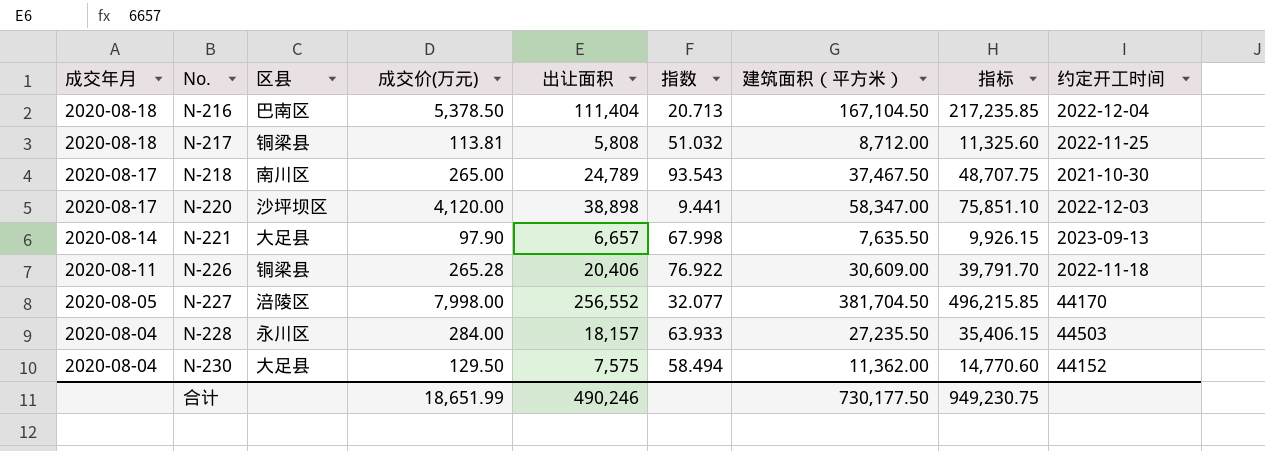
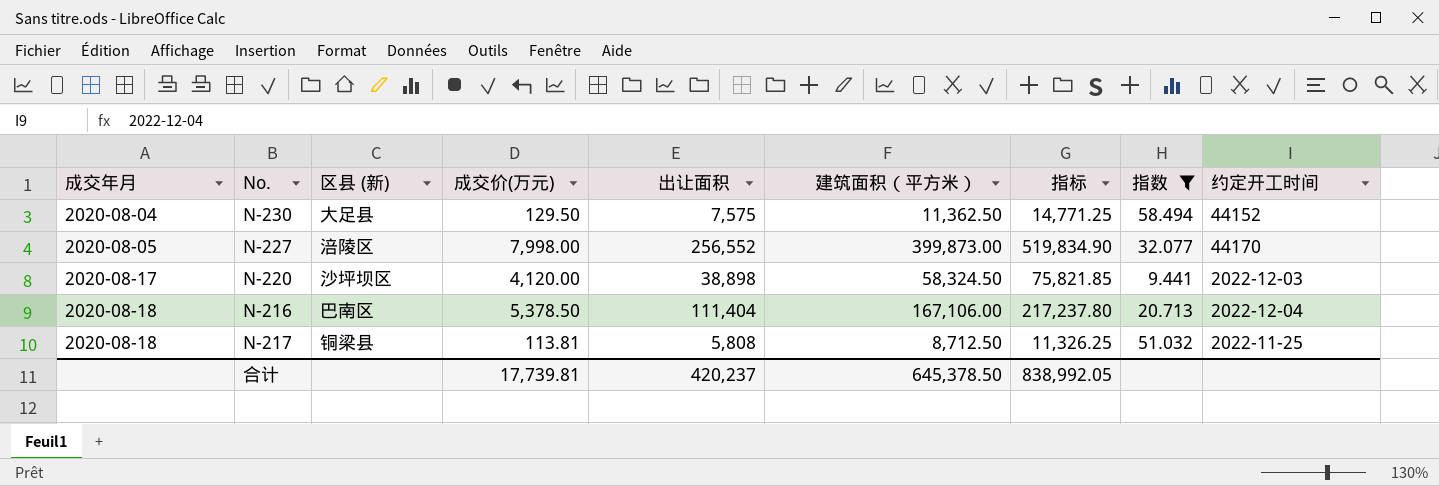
filter: none -> 指数 <= 58.494
row order: 成交年月 descending -> 成交年月 ascending
column name: 区县 -> 区县 (新)
column 指数 | position: 6 -> 8
N-230 | 建筑面积（平方米）: 11,362.00 -> 11,362.50
N-230 | 指标: 14,770.60 -> 14,771.25
N-227 | 建筑面积（平方米）: 381,704.50 -> 399,873.00
N-227 | 指标: 496,215.85 -> 519,834.90
N-220 | 建筑面积（平方米）: 58,347.00 -> 58,324.50
N-220 | 指标: 75,851.10 -> 75,821.85
N-216 | 建筑面积（平方米）: 167,104.50 -> 167,106.00
N-216 | 指标: 217,235.85 -> 217,237.80
N-217 | 建筑面积（平方米）: 8,712.00 -> 8,712.50
N-217 | 指标: 11,325.60 -> 11,326.25
合计 | 成交价(万元): 18,651.99 -> 17,739.81
合计 | 出让面积: 490,246 -> 420,237
合计 | 建筑面积（平方米）: 730,177.50 -> 645,378.50
合计 | 指标: 949,230.75 -> 838,992.05

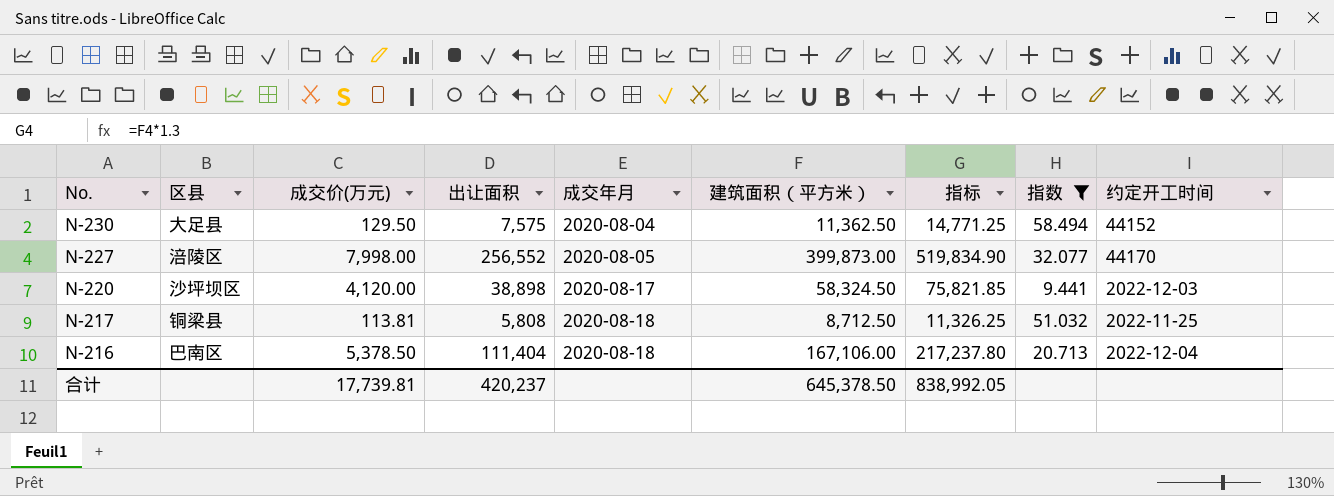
row order: 成交年月 ascending -> No. descending
column name: 区县 (新) -> 区县
column 成交年月 | position: 1 -> 5

